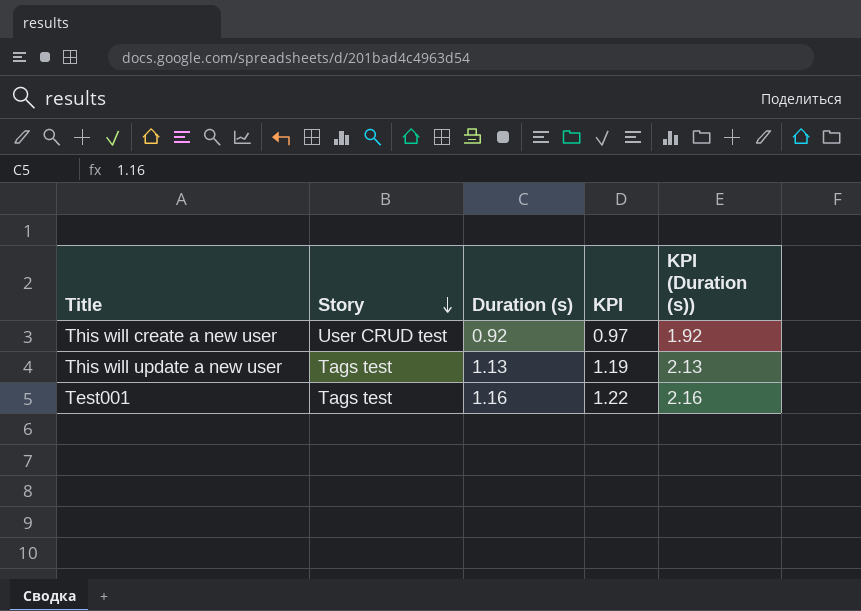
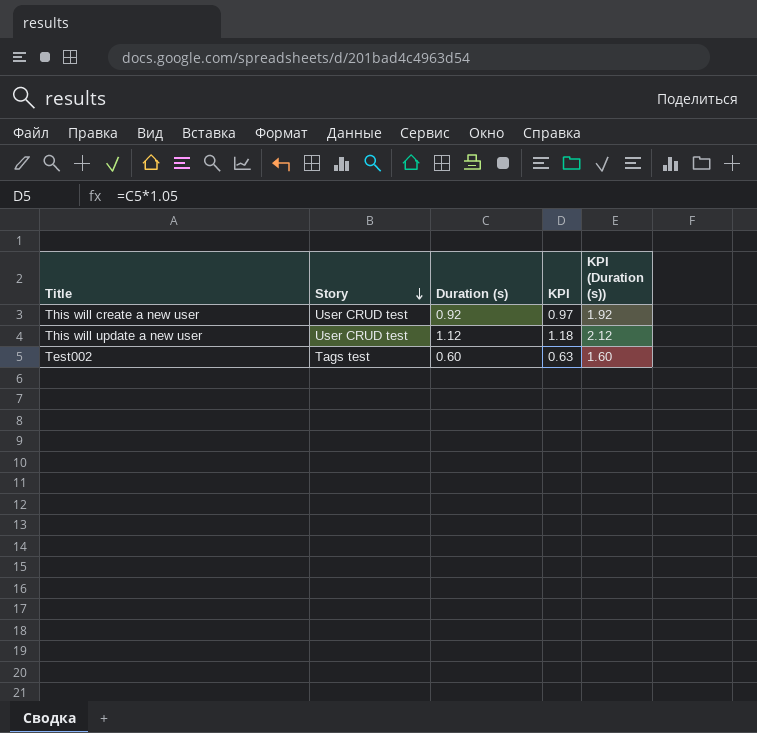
row Test001: Tags test | 1.16 | 1.22 | 2.16 -> none
This will update a new user | Story: Tags test -> User CRUD test
This will update a new user | Duration (s): 1.13 -> 1.12
This will update a new user | KPI: 1.19 -> 1.18
This will update a new user | KPI (Duration (s)): 2.13 -> 2.12
row Test002: none -> Tags test | 0.60 | 0.63 | 1.60

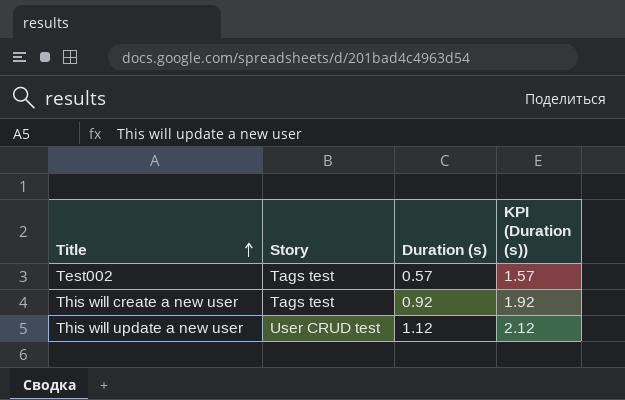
row order: Story descending -> Title ascending
column KPI | formula: [Duration (s)] * 1.05 -> none
Test002 | Duration (s): 0.60 -> 0.57
Test002 | KPI (Duration (s)): 1.60 -> 1.57
This will create a new user | Story: User CRUD test -> Tags test

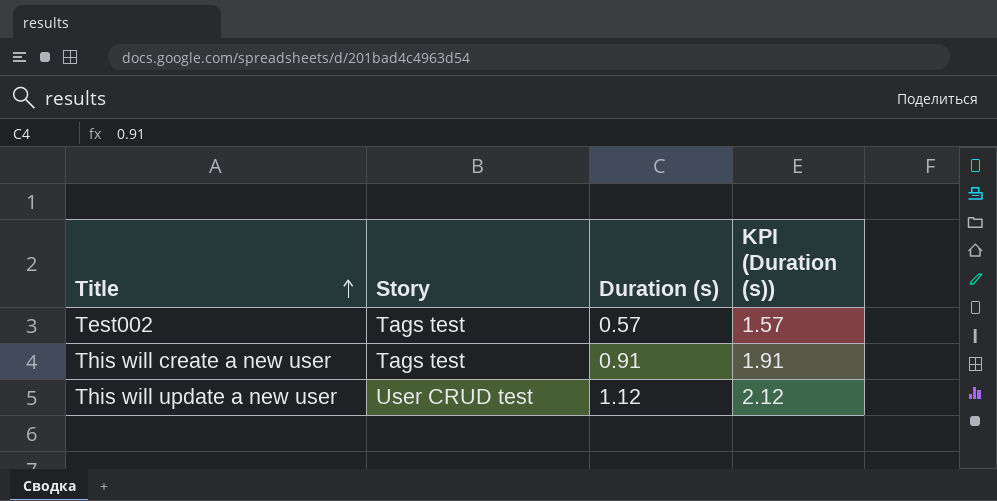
This will create a new user | Duration (s): 0.92 -> 0.91
This will create a new user | KPI (Duration (s)): 1.92 -> 1.91

